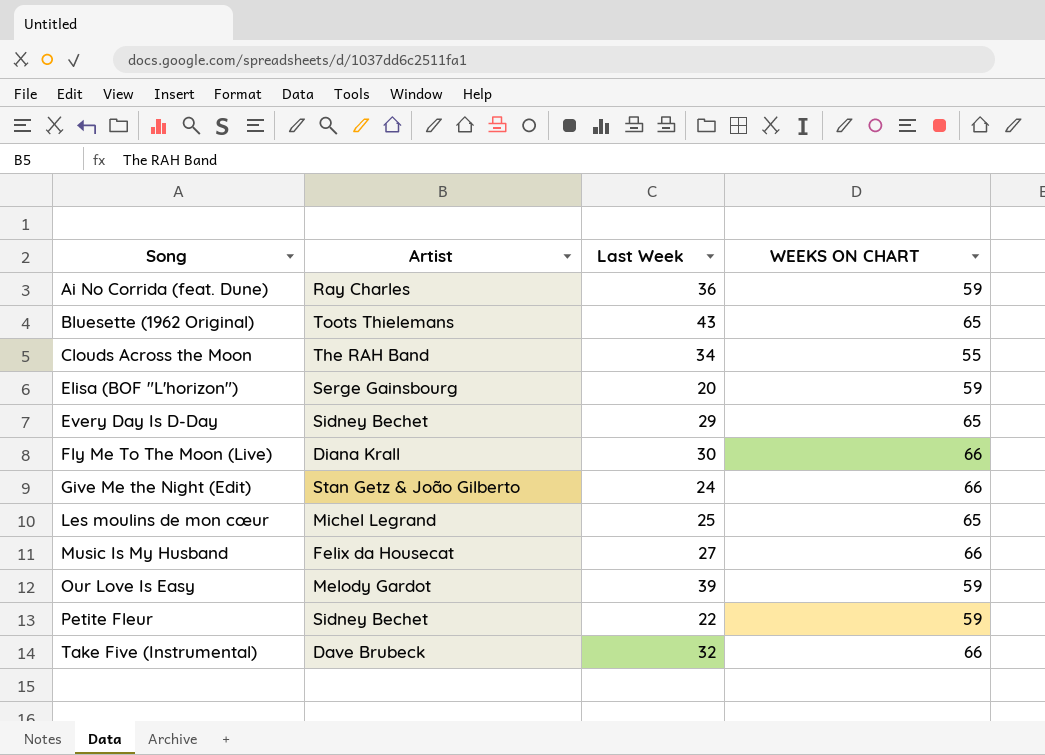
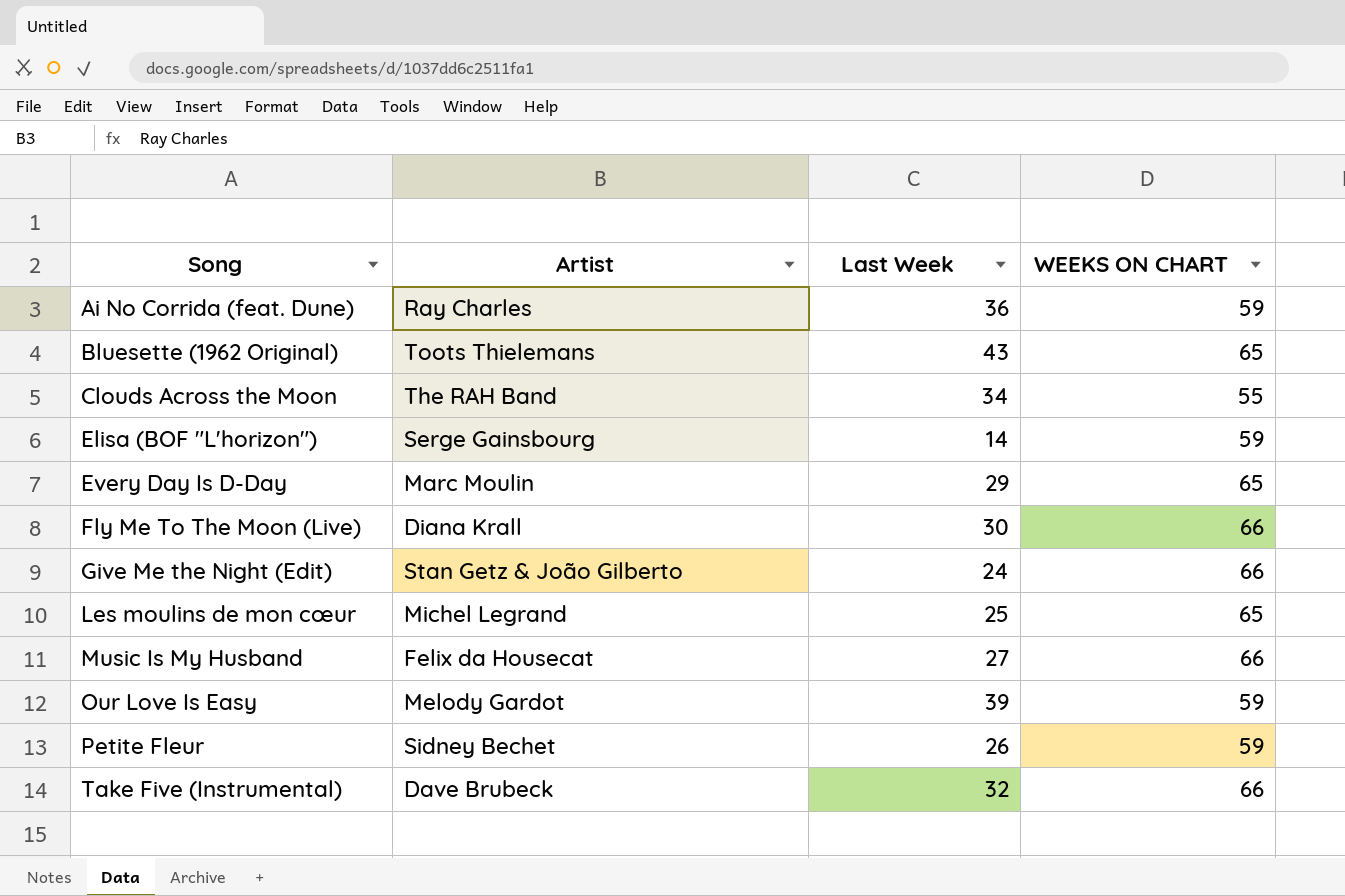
Elisa (BOF "L'horizon") | Last Week: 20 -> 14
Every Day Is D-Day | Artist: Sidney Bechet -> Marc Moulin
Petite Fleur | Last Week: 22 -> 26

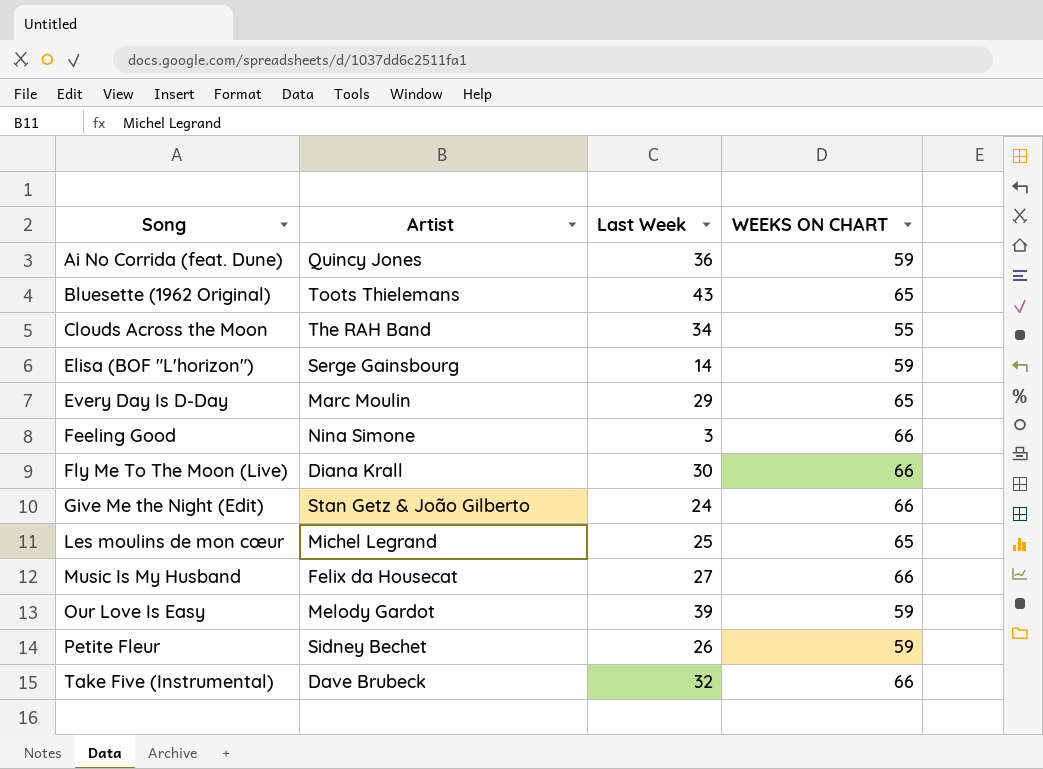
Ai No Corrida (feat. Dune) | Artist: Ray Charles -> Quincy Jones
row Feeling Good: none -> Nina Simone | 3 | 66

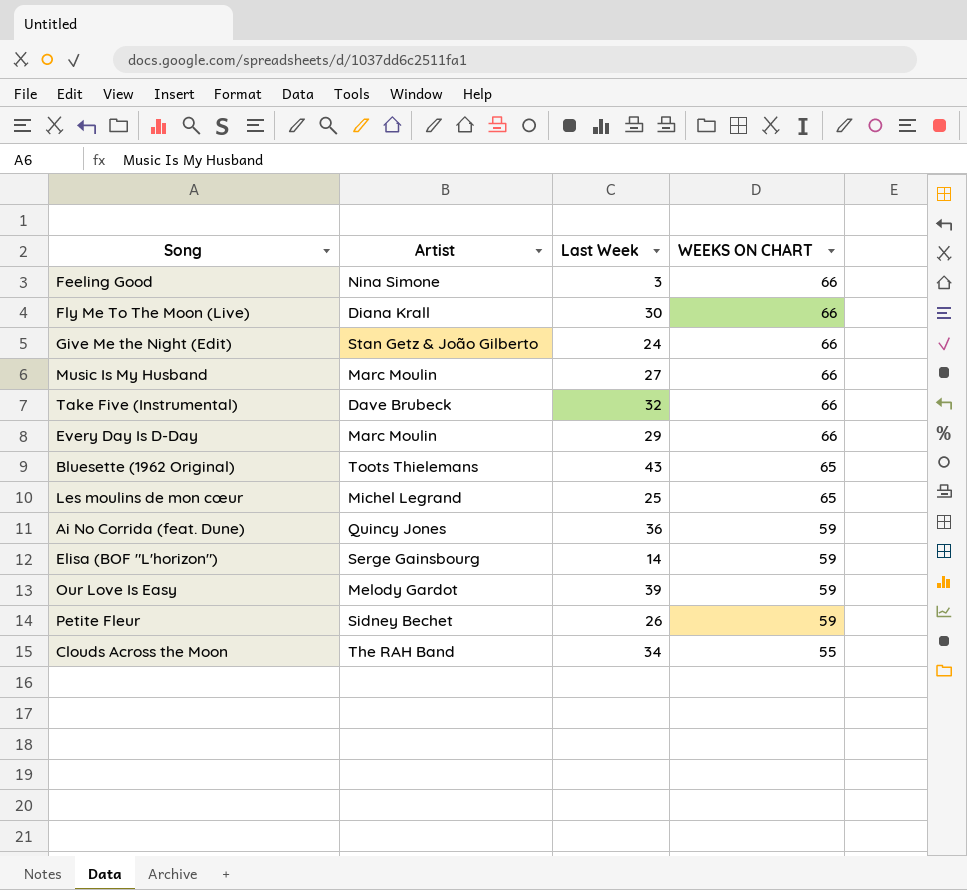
row order: Song ascending -> WEEKS ON CHART descending
Music Is My Husband | Artist: Felix da Housecat -> Marc Moulin
Every Day Is D-Day | WEEKS ON CHART: 65 -> 66

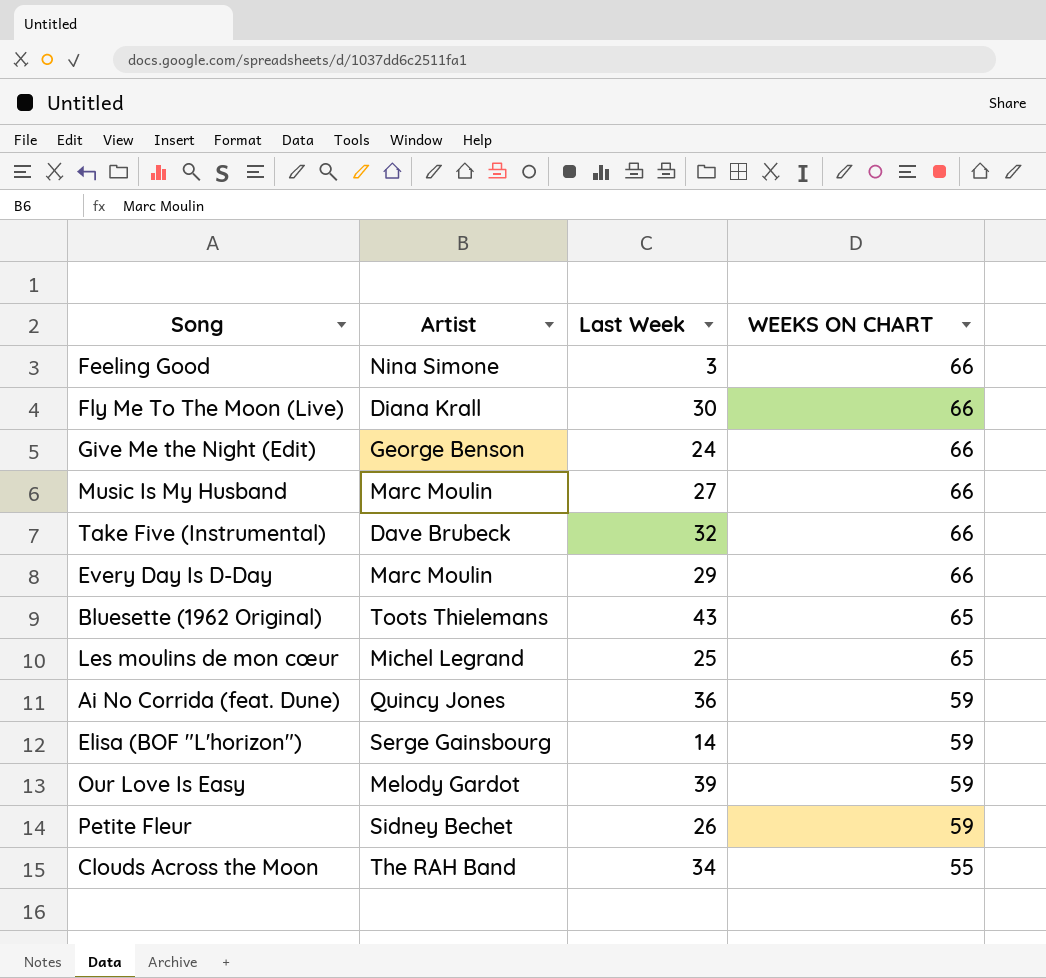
Give Me the Night (Edit) | Artist: Stan Getz & João Gilberto -> George Benson

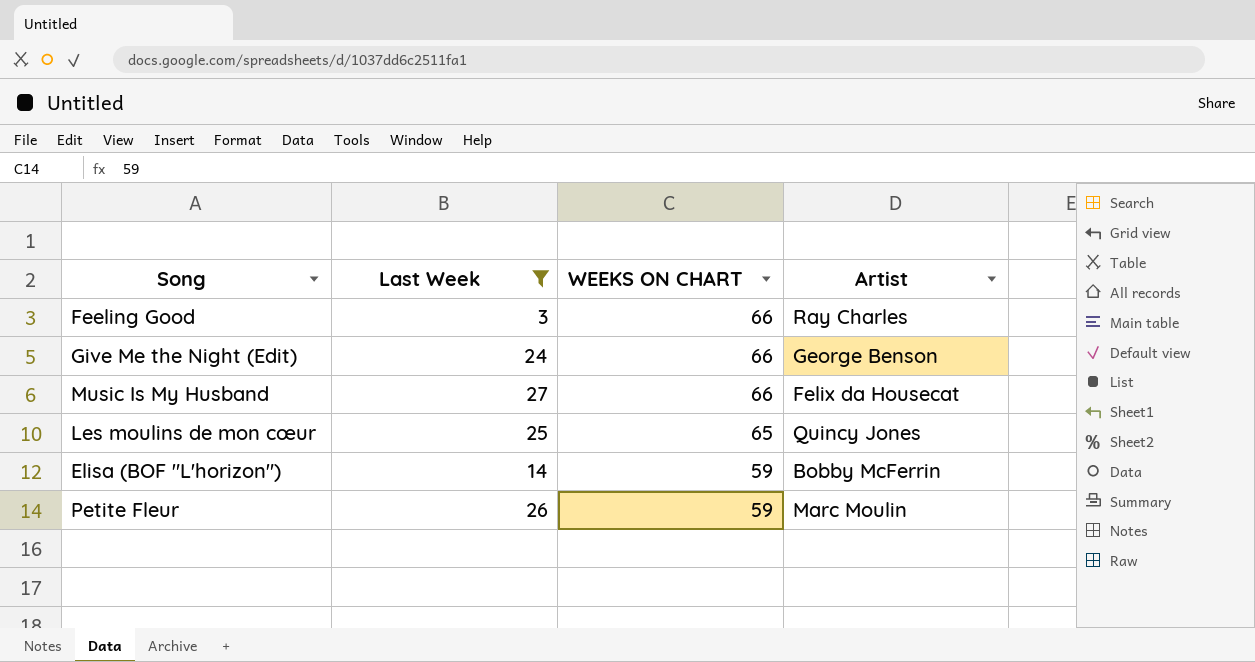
filter: none -> Last Week <= 27
column Artist | position: 2 -> 4
Feeling Good | Artist: Nina Simone -> Ray Charles
Music Is My Husband | Artist: Marc Moulin -> Felix da Housecat
Les moulins de mon cœur | Artist: Michel Legrand -> Quincy Jones
Elisa (BOF "L'horizon") | Artist: Serge Gainsbourg -> Bobby McFerrin
Petite Fleur | Artist: Sidney Bechet -> Marc Moulin

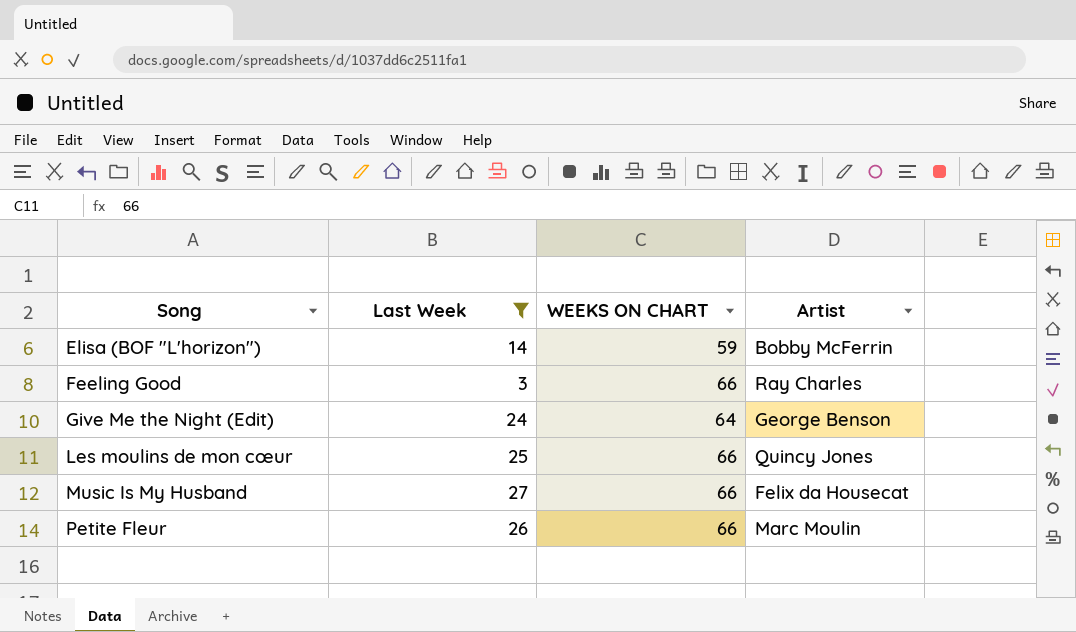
row order: WEEKS ON CHART descending -> Song ascending
Give Me the Night (Edit) | WEEKS ON CHART: 66 -> 64
Les moulins de mon cœur | WEEKS ON CHART: 65 -> 66
Petite Fleur | WEEKS ON CHART: 59 -> 66

